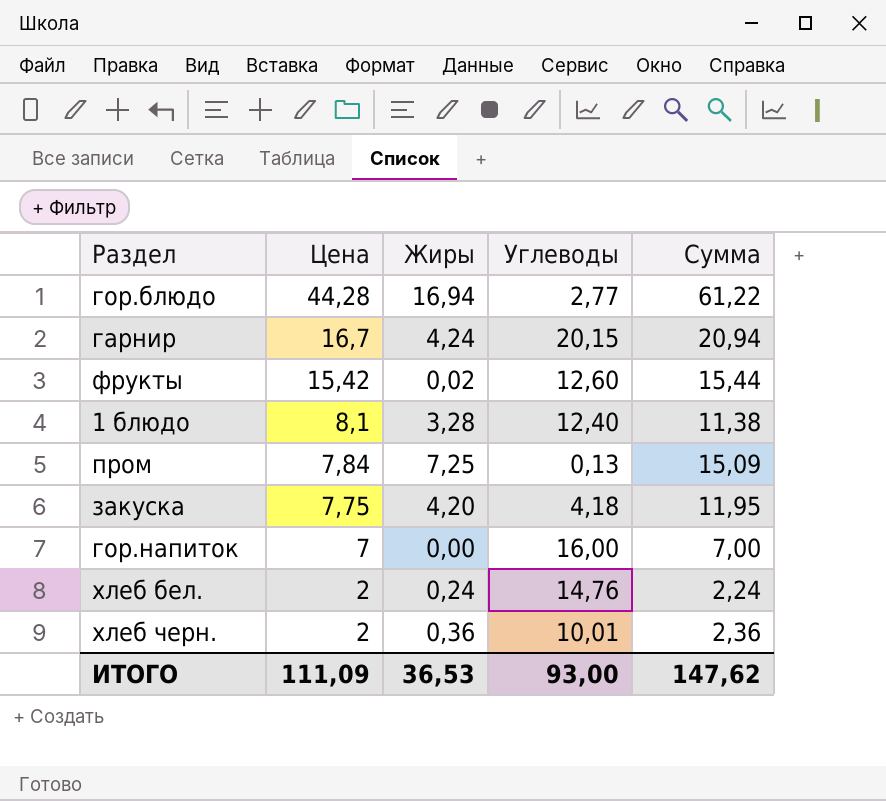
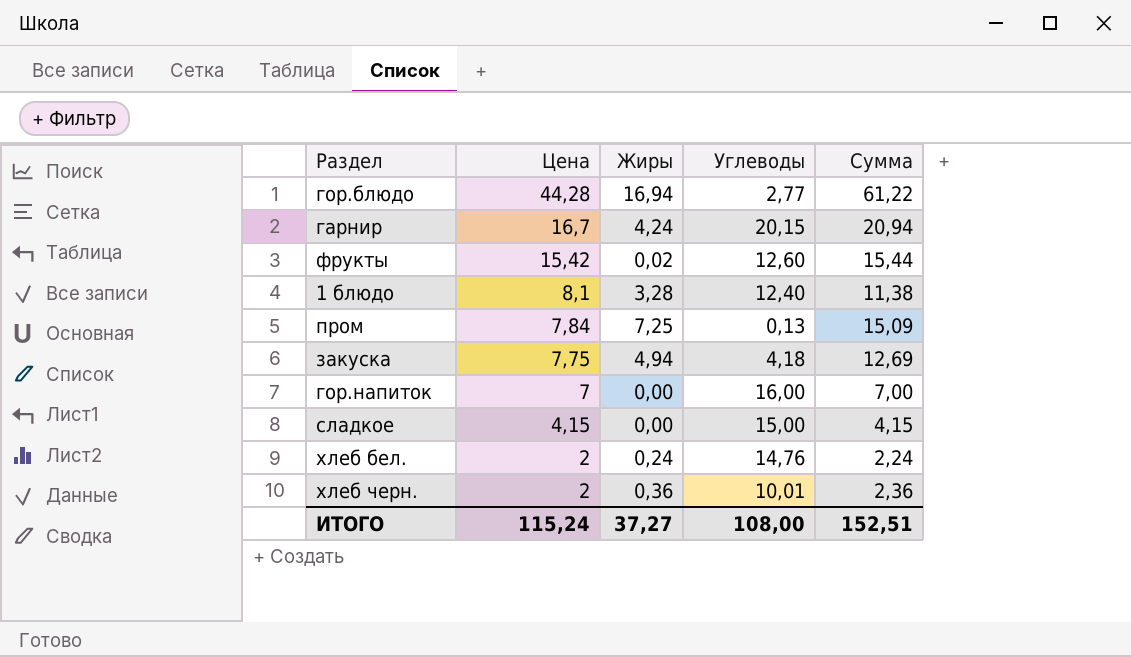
закуска | Жиры: 4,20 -> 4,94
закуска | Сумма: 11,95 -> 12,69
row сладкое: none -> 4,15 | 0,00 | 15,00 | 4,15
ИТОГО | Цена: 111,09 -> 115,24
ИТОГО | Жиры: 36,53 -> 37,27
ИТОГО | Углеводы: 93,00 -> 108,00
ИТОГО | Сумма: 147,62 -> 152,51

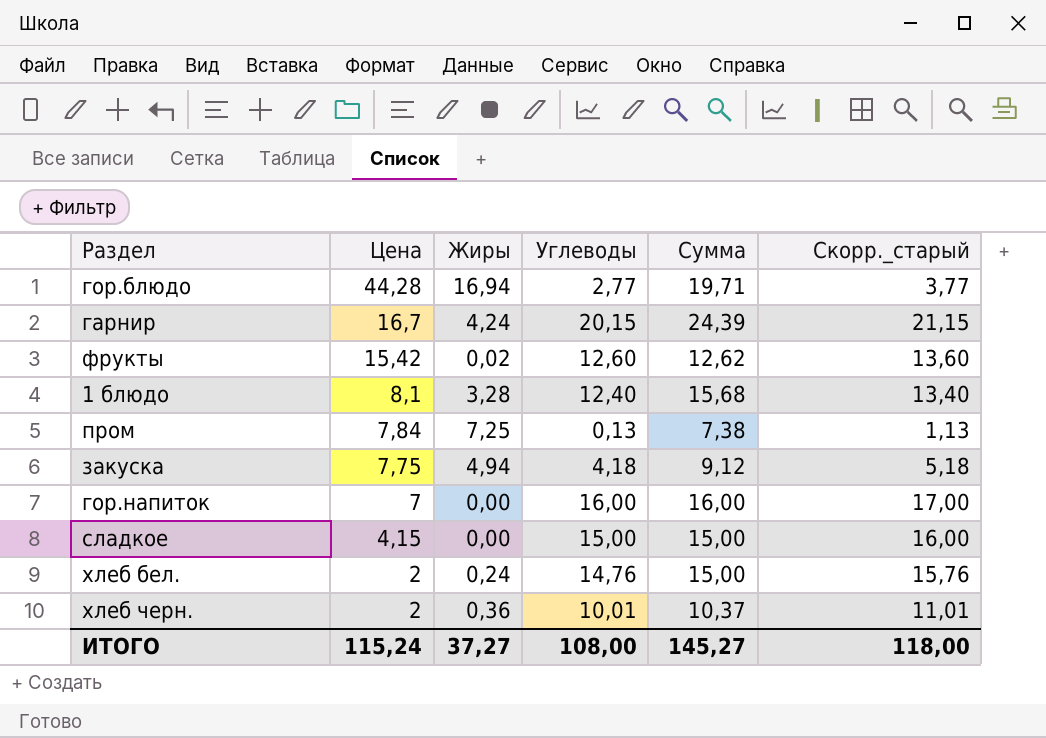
column Сумма | formula: [Цена] + [Жиры] -> [Жиры] + [Углеводы]
column Скорр._старый | formula: none -> [Углеводы] + 1
ИТОГО | Сумма: 152,51 -> 145,27

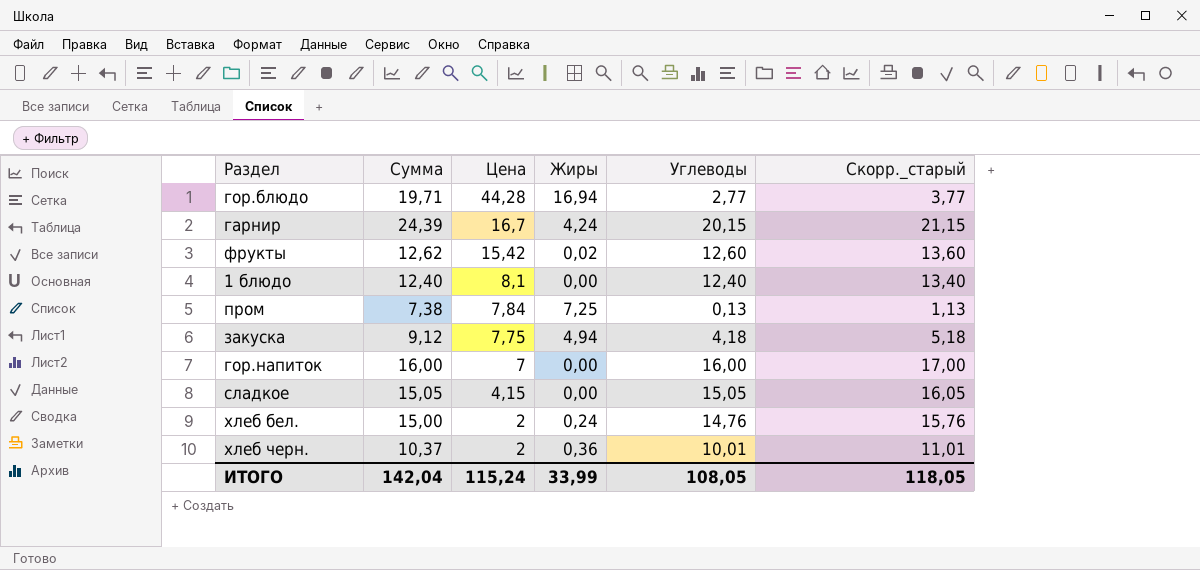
column Сумма | position: 5 -> 2
1 блюдо | Сумма: 15,68 -> 12,40
1 блюдо | Жиры: 3,28 -> 0,00
сладкое | Сумма: 15,00 -> 15,05
сладкое | Углеводы: 15,00 -> 15,05
сладкое | Скорр._старый: 16,00 -> 16,05
ИТОГО | Сумма: 145,27 -> 142,04
ИТОГО | Жиры: 37,27 -> 33,99
ИТОГО | Углеводы: 108,00 -> 108,05
ИТОГО | Скорр._старый: 118,00 -> 118,05

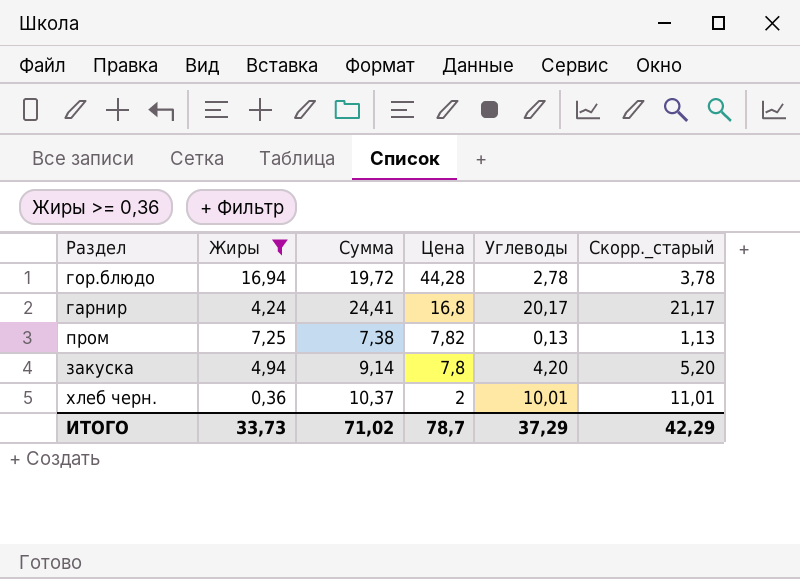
filter: none -> Жиры >= 0,36
column Жиры | position: 4 -> 2
гор.блюдо | Сумма: 19,71 -> 19,72
гор.блюдо | Углеводы: 2,77 -> 2,78
гор.блюдо | Скорр._старый: 3,77 -> 3,78
гарнир | Сумма: 24,39 -> 24,41
гарнир | Цена: 16,7 -> 16,8
гарнир | Углеводы: 20,15 -> 20,17
гарнир | Скорр._старый: 21,15 -> 21,17
пром | Цена: 7,84 -> 7,82
закуска | Сумма: 9,12 -> 9,14
закуска | Цена: 7,75 -> 7,8
закуска | Углеводы: 4,18 -> 4,20
закуска | Скорр._старый: 5,18 -> 5,20
ИТОГО | Жиры: 33,99 -> 33,73
ИТОГО | Сумма: 142,04 -> 71,02
ИТОГО | Цена: 115,24 -> 78,7
ИТОГО | Углеводы: 108,05 -> 37,29
ИТОГО | Скорр._старый: 118,05 -> 42,29

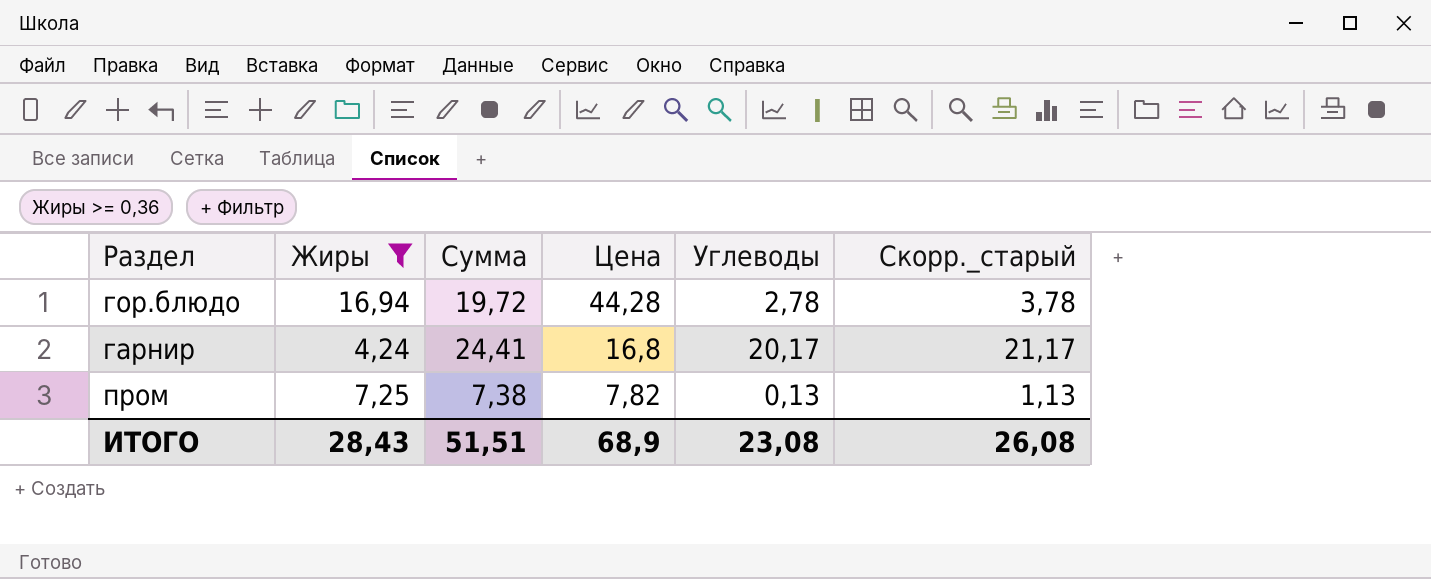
row закуска: 4,94 | 9,14 | 7,8 | 4,20 | 5,20 -> none
row хлеб черн.: 0,36 | 10,37 | 2 | 10,01 | 11,01 -> none
ИТОГО | Жиры: 33,73 -> 28,43
ИТОГО | Сумма: 71,02 -> 51,51
ИТОГО | Цена: 78,7 -> 68,9
ИТОГО | Углеводы: 37,29 -> 23,08
ИТОГО | Скорр._старый: 42,29 -> 26,08

